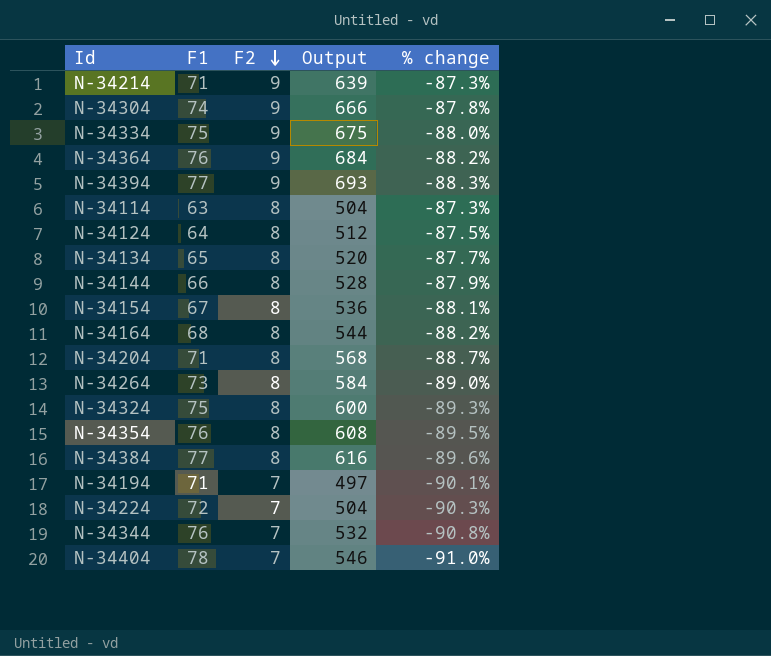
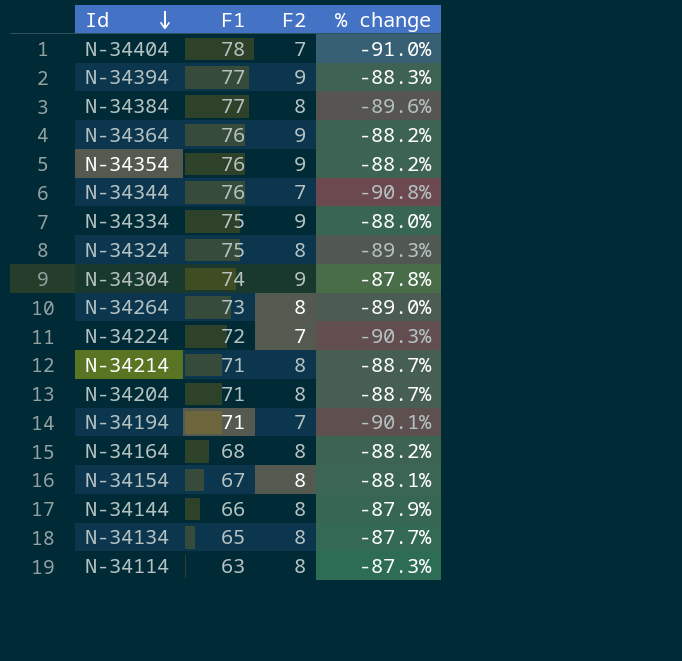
row order: F2 descending -> Id descending
column Output | formula: [F1] * [F2] -> none
row N-34124: 64 | 8 | 512 | -87.5% -> none
N-34354 | F2: 8 -> 9
N-34354 | % change: -89.5% -> -88.2%
N-34214 | F2: 9 -> 8
N-34214 | % change: -87.3% -> -88.7%

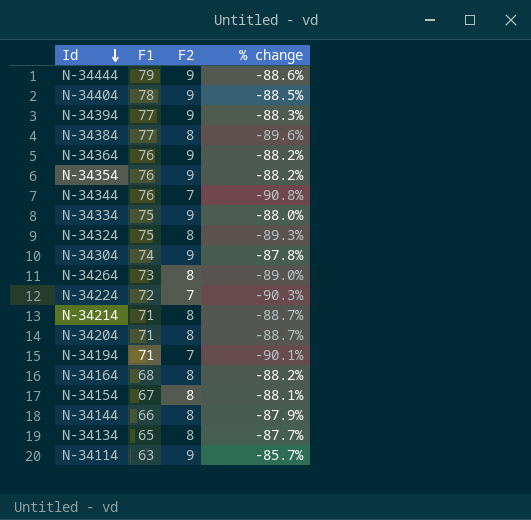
row N-34444: none -> 79 | 9 | -88.6%
N-34404 | F2: 7 -> 9
N-34404 | % change: -91.0% -> -88.5%
N-34114 | F2: 8 -> 9
N-34114 | % change: -87.3% -> -85.7%

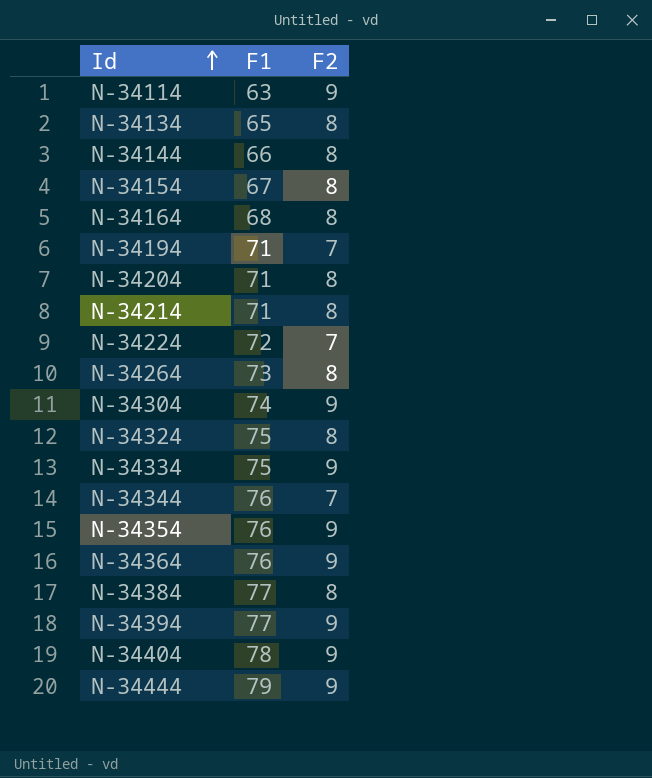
row order: Id descending -> Id ascending
column % change | formula: ([F2] - [F1]) / [F1] -> none

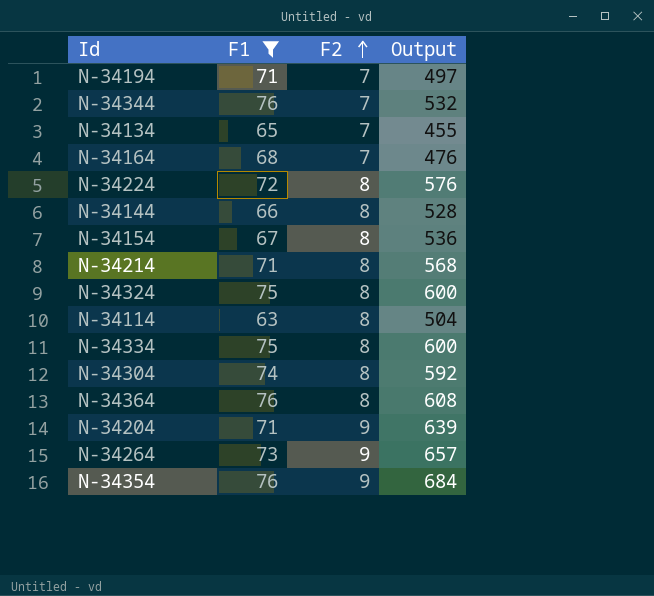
filter: none -> F1 <= 76
row order: Id ascending -> F2 ascending
column Output | formula: none -> [F1] * [F2]
N-34134 | F2: 8 -> 7
N-34164 | F2: 8 -> 7
N-34224 | F2: 7 -> 8
N-34114 | F2: 9 -> 8
N-34334 | F2: 9 -> 8
N-34304 | F2: 9 -> 8
N-34364 | F2: 9 -> 8
N-34204 | F2: 8 -> 9
N-34264 | F2: 8 -> 9

